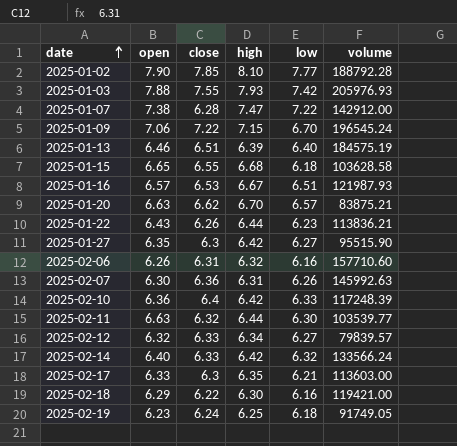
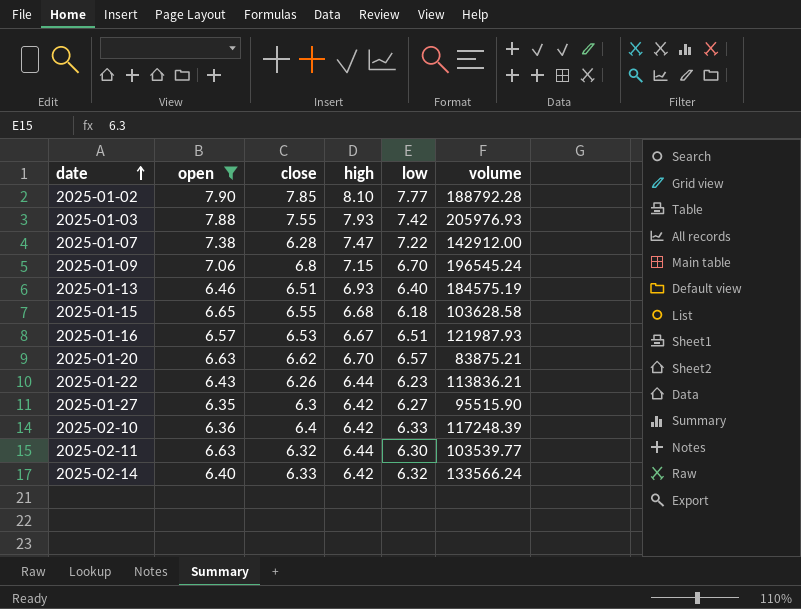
filter: none -> open >= 6.35
2025-01-09 | close: 7.22 -> 6.8
2025-01-13 | high: 6.39 -> 6.93

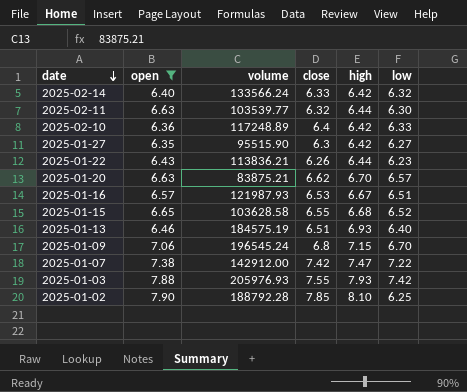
row order: date ascending -> date descending
column volume | position: 6 -> 3
2025-02-10 | volume: 117248.39 -> 117248.89
2025-01-15 | low: 6.18 -> 6.52
2025-01-07 | close: 6.28 -> 7.42
2025-01-02 | low: 7.77 -> 6.25

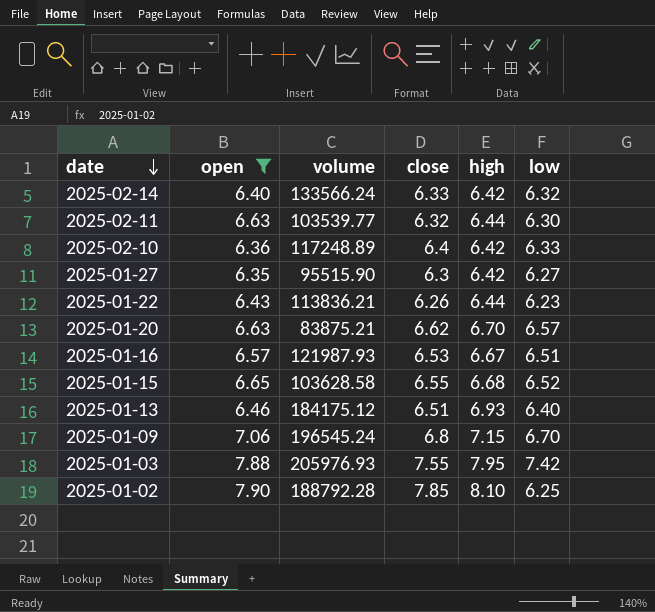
row 2025-01-07: 7.38 | 142912.00 | 7.42 | 7.47 | 7.22 -> none
2025-01-13 | volume: 184575.19 -> 184175.12
2025-01-03 | high: 7.93 -> 7.95

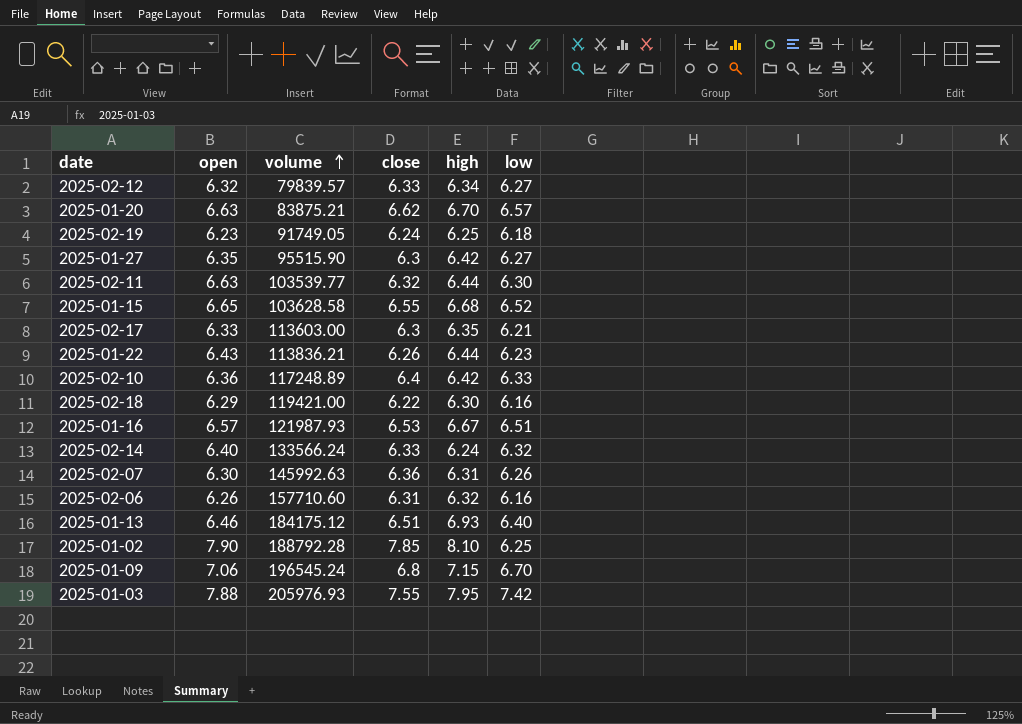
filter: open >= 6.35 -> none
row order: date descending -> volume ascending
2025-02-14 | high: 6.42 -> 6.24

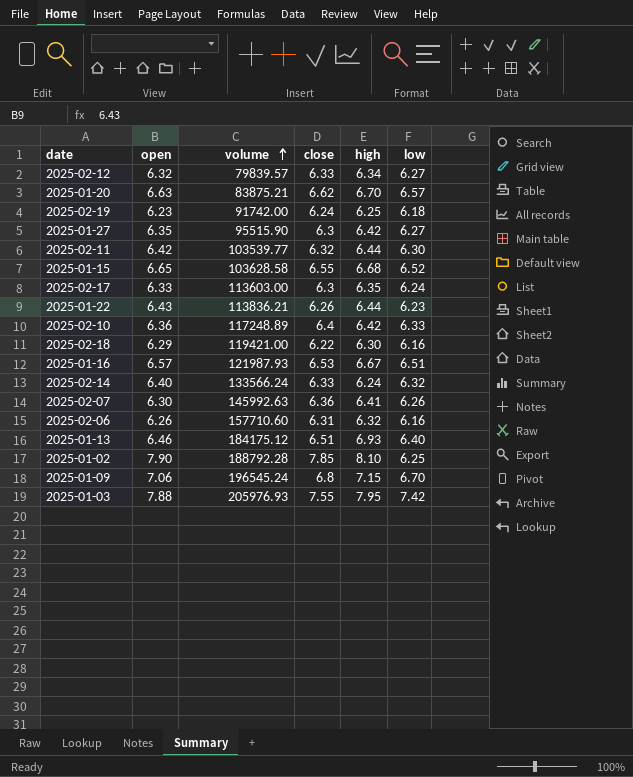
2025-02-19 | volume: 91749.05 -> 91742.00
2025-02-11 | open: 6.63 -> 6.42
2025-02-17 | low: 6.21 -> 6.24
2025-02-07 | high: 6.31 -> 6.41

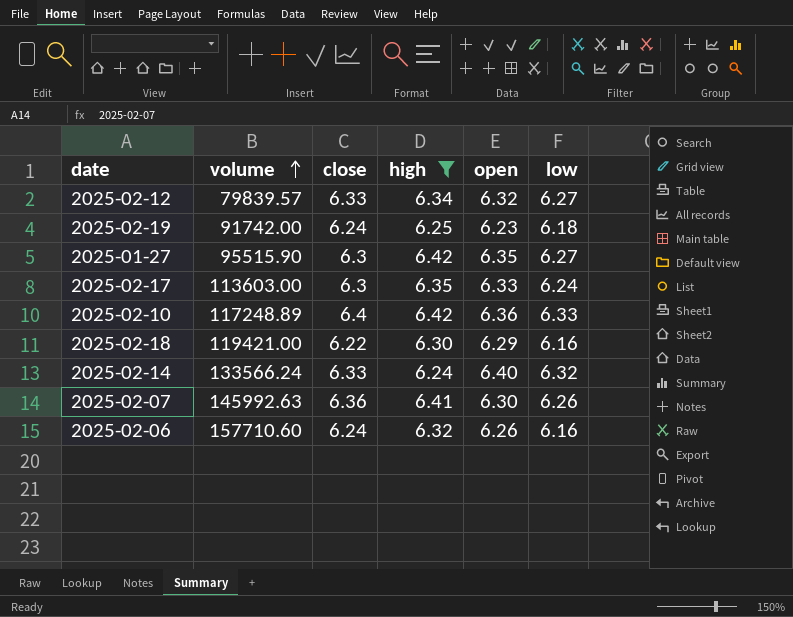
filter: none -> high <= 6.42
column open | position: 2 -> 5
2025-02-06 | close: 6.31 -> 6.24

